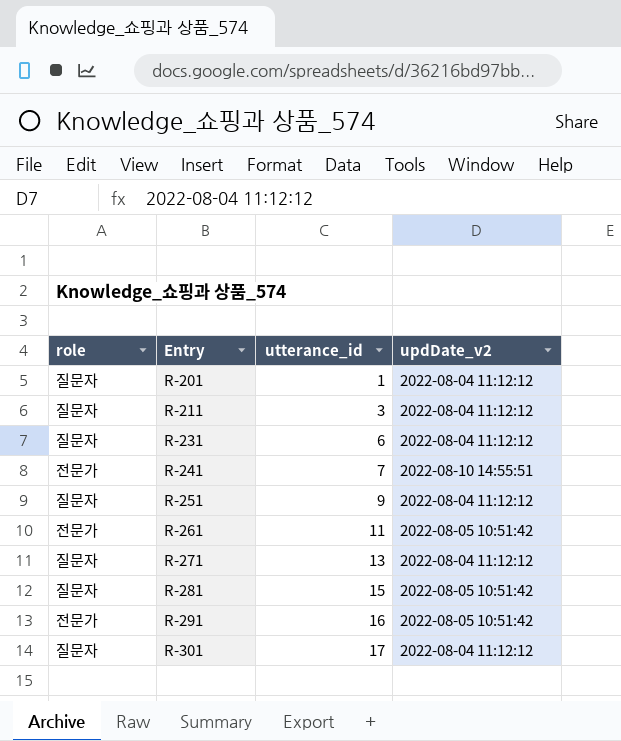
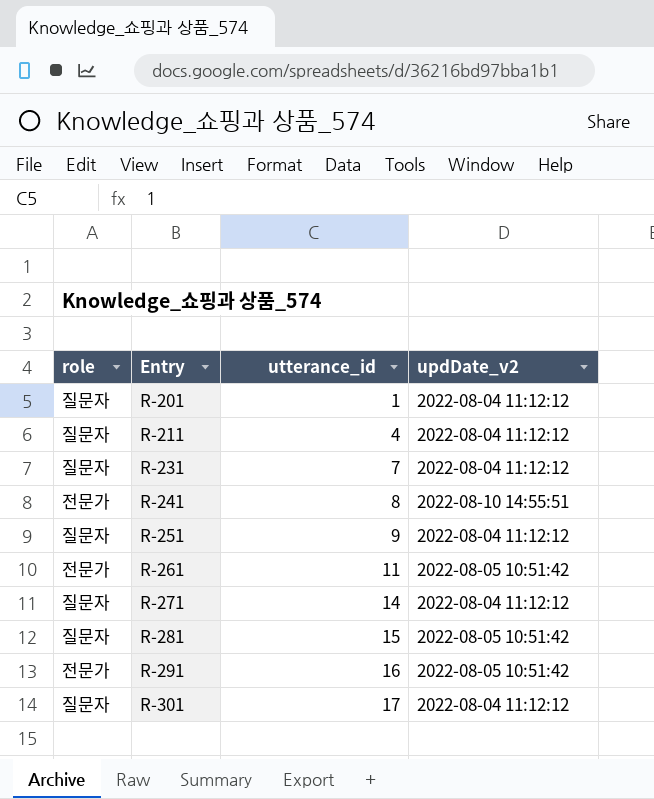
R-211 | utterance_id: 3 -> 4
R-231 | utterance_id: 6 -> 7
R-241 | utterance_id: 7 -> 8
R-271 | utterance_id: 13 -> 14

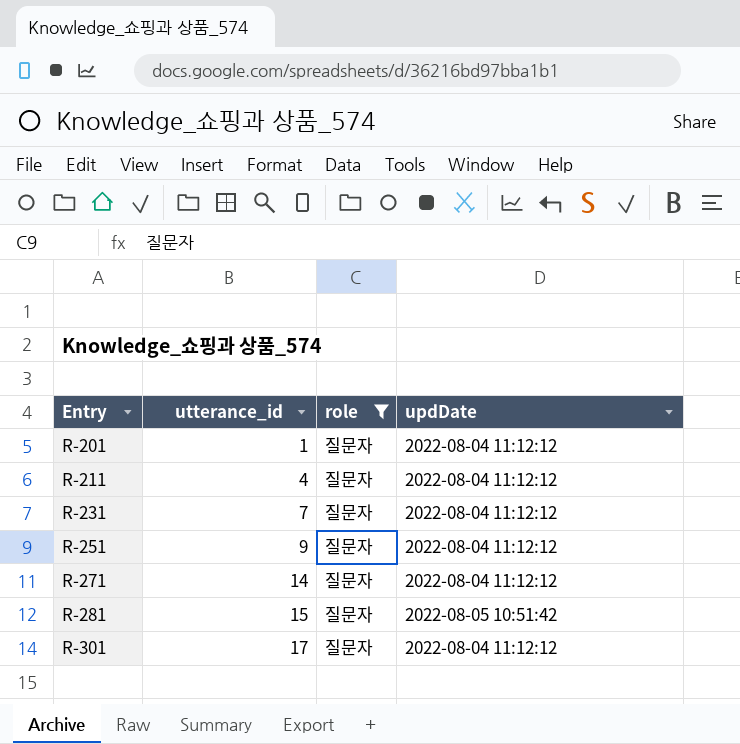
filter: none -> role = 질문자
column role | position: 1 -> 3
column name: updDate_v2 -> updDate

